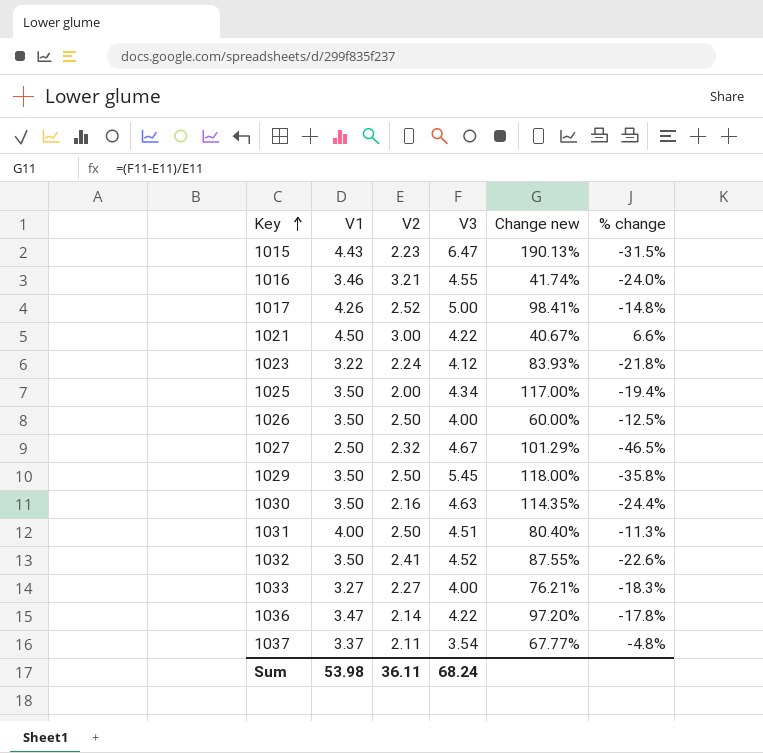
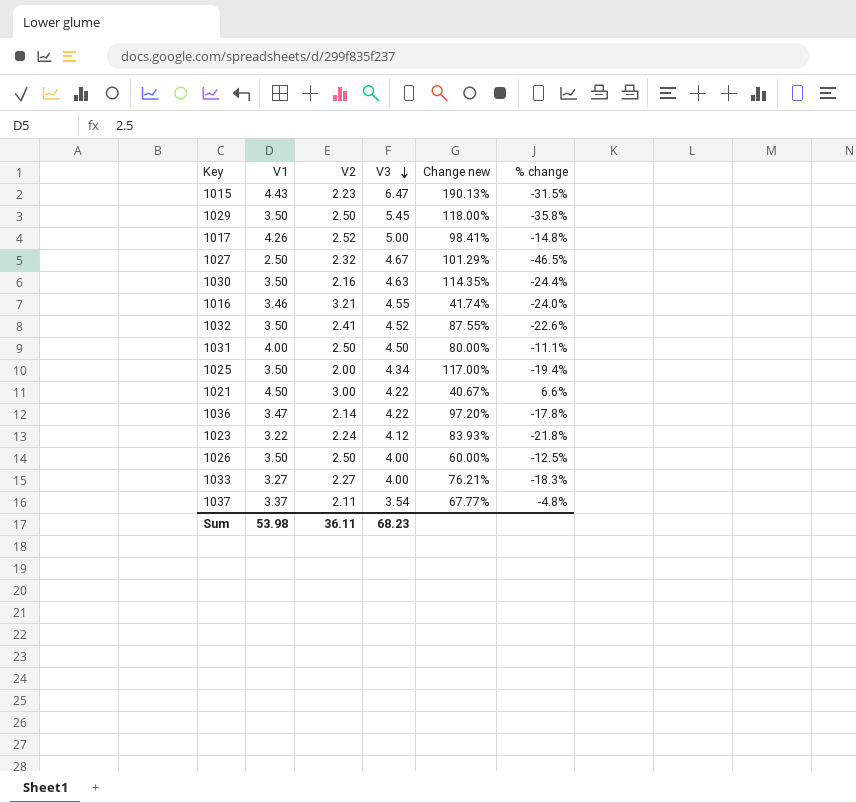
row order: Key ascending -> V3 descending
1031 | V3: 4.51 -> 4.50
1031 | Change new: 80.40% -> 80.00%
1031 | % change: -11.3% -> -11.1%
Sum | V3: 68.24 -> 68.23

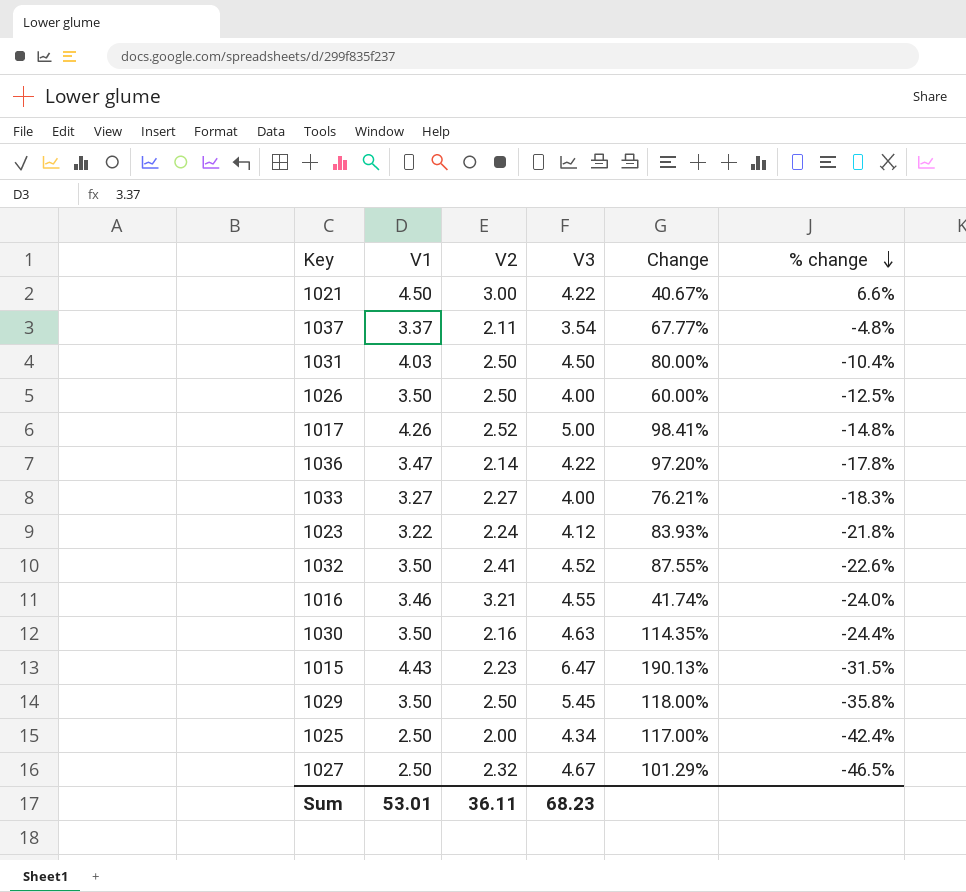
row order: V3 descending -> % change descending
column name: Change new -> Change
1031 | V1: 4.00 -> 4.03
1031 | % change: -11.1% -> -10.4%
1025 | V1: 3.50 -> 2.50
1025 | % change: -19.4% -> -42.4%
Sum | V1: 53.98 -> 53.01

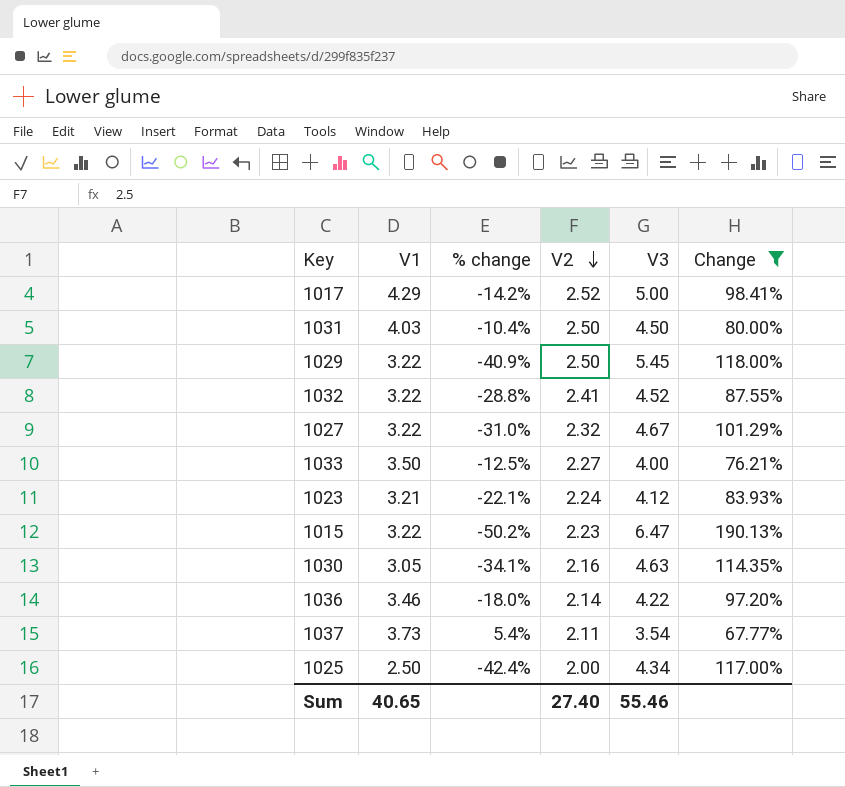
filter: none -> Change >= 67.77%
row order: % change descending -> V2 descending
column % change | position: 6 -> 3
1017 | V1: 4.26 -> 4.29
1017 | % change: -14.8% -> -14.2%
1029 | V1: 3.50 -> 3.22
1029 | % change: -35.8% -> -40.9%
1032 | V1: 3.50 -> 3.22
1032 | % change: -22.6% -> -28.8%
1027 | V1: 2.50 -> 3.22
1027 | % change: -46.5% -> -31.0%
1033 | V1: 3.27 -> 3.50
1033 | % change: -18.3% -> -12.5%
1023 | V1: 3.22 -> 3.21
1023 | % change: -21.8% -> -22.1%
1015 | V1: 4.43 -> 3.22
1015 | % change: -31.5% -> -50.2%
1030 | V1: 3.50 -> 3.05
1030 | % change: -24.4% -> -34.1%
1036 | V1: 3.47 -> 3.46
1036 | % change: -17.8% -> -18.0%
1037 | V1: 3.37 -> 3.73
1037 | % change: -4.8% -> 5.4%
Sum | V1: 53.01 -> 40.65
Sum | V2: 36.11 -> 27.40
Sum | V3: 68.23 -> 55.46

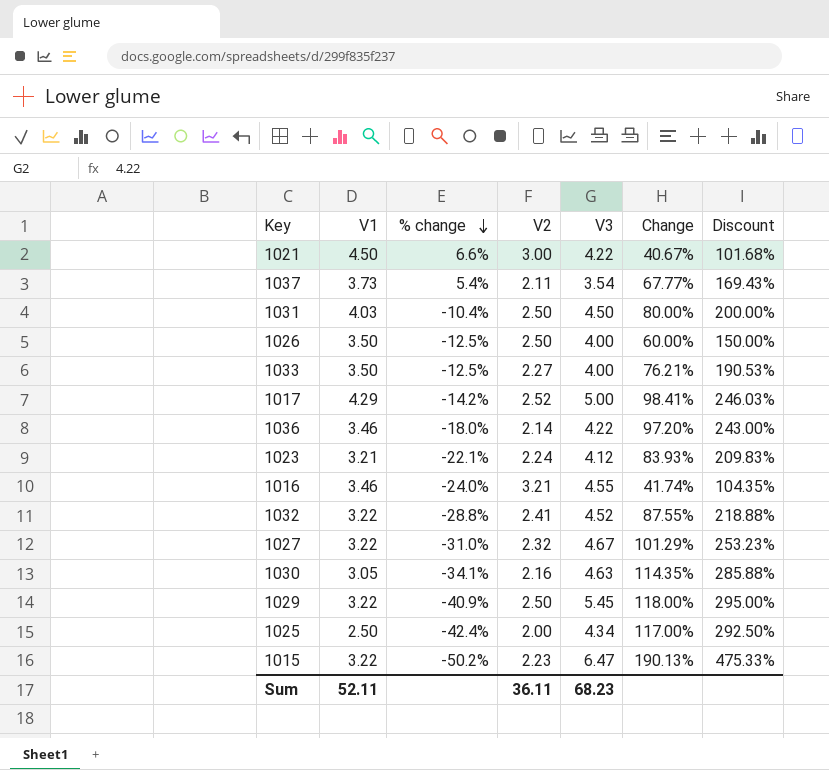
filter: Change >= 67.77% -> none
row order: V2 descending -> % change descending
column Discount | formula: none -> [Change] * 2.5
Sum | V1: 40.65 -> 52.11
Sum | V2: 27.40 -> 36.11
Sum | V3: 55.46 -> 68.23

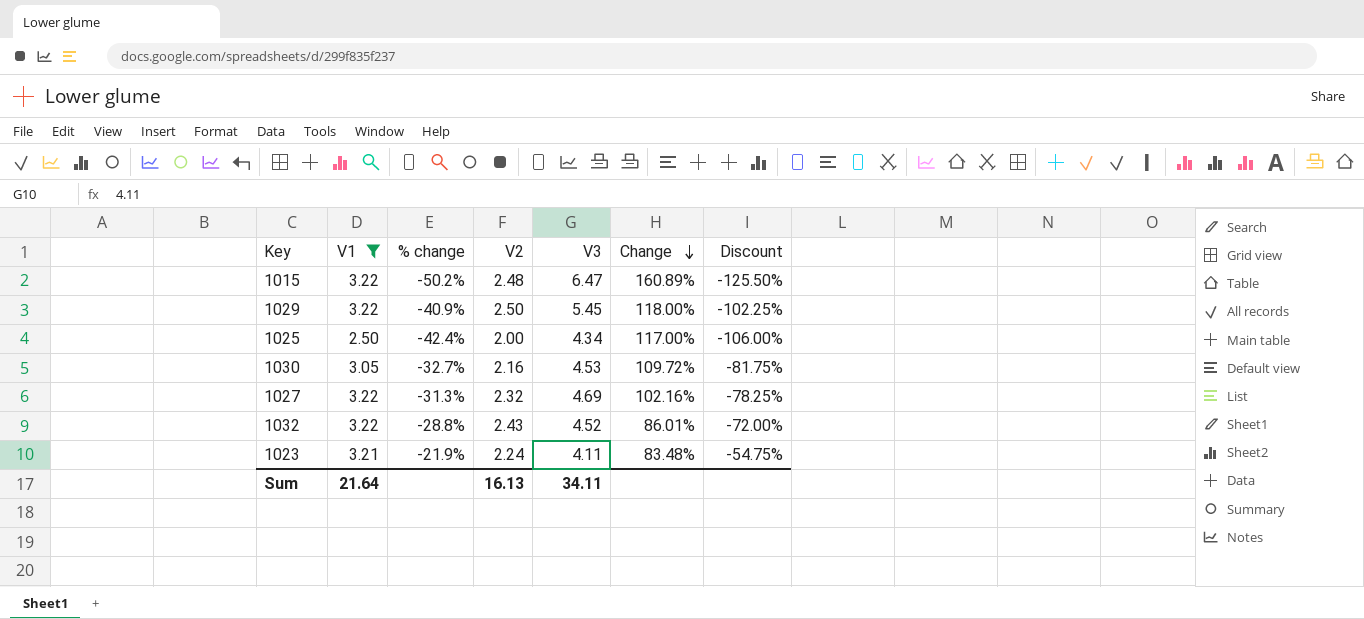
filter: none -> V1 <= 3.22
row order: % change descending -> Change descending
column Discount | formula: [Change] * 2.5 -> [% change] * 2.5
1015 | V2: 2.23 -> 2.48
1015 | Change: 190.13% -> 160.89%
1030 | % change: -34.1% -> -32.7%
1030 | V3: 4.63 -> 4.53
1030 | Change: 114.35% -> 109.72%
1027 | % change: -31.0% -> -31.3%
1027 | V3: 4.67 -> 4.69
1027 | Change: 101.29% -> 102.16%
1032 | V2: 2.41 -> 2.43
1032 | Change: 87.55% -> 86.01%
1023 | % change: -22.1% -> -21.9%
1023 | V3: 4.12 -> 4.11
1023 | Change: 83.93% -> 83.48%
Sum | V1: 52.11 -> 21.64
Sum | V2: 36.11 -> 16.13
Sum | V3: 68.23 -> 34.11

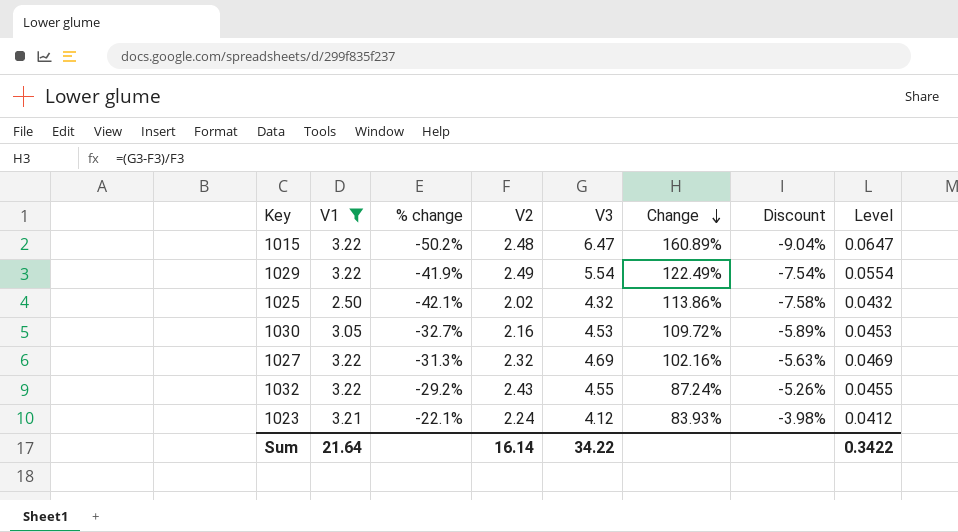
column Discount | formula: [% change] * 2.5 -> [% change] * 0.18
column Level | formula: none -> [V3] * 0.01
1029 | % change: -40.9% -> -41.9%
1029 | V2: 2.50 -> 2.49
1029 | V3: 5.45 -> 5.54
1029 | Change: 118.00% -> 122.49%
1025 | % change: -42.4% -> -42.1%
1025 | V2: 2.00 -> 2.02
1025 | V3: 4.34 -> 4.32
1025 | Change: 117.00% -> 113.86%
1032 | % change: -28.8% -> -29.2%
1032 | V3: 4.52 -> 4.55
1032 | Change: 86.01% -> 87.24%
1023 | % change: -21.9% -> -22.1%
1023 | V3: 4.11 -> 4.12
1023 | Change: 83.48% -> 83.93%
Sum | V2: 16.13 -> 16.14
Sum | V3: 34.11 -> 34.22

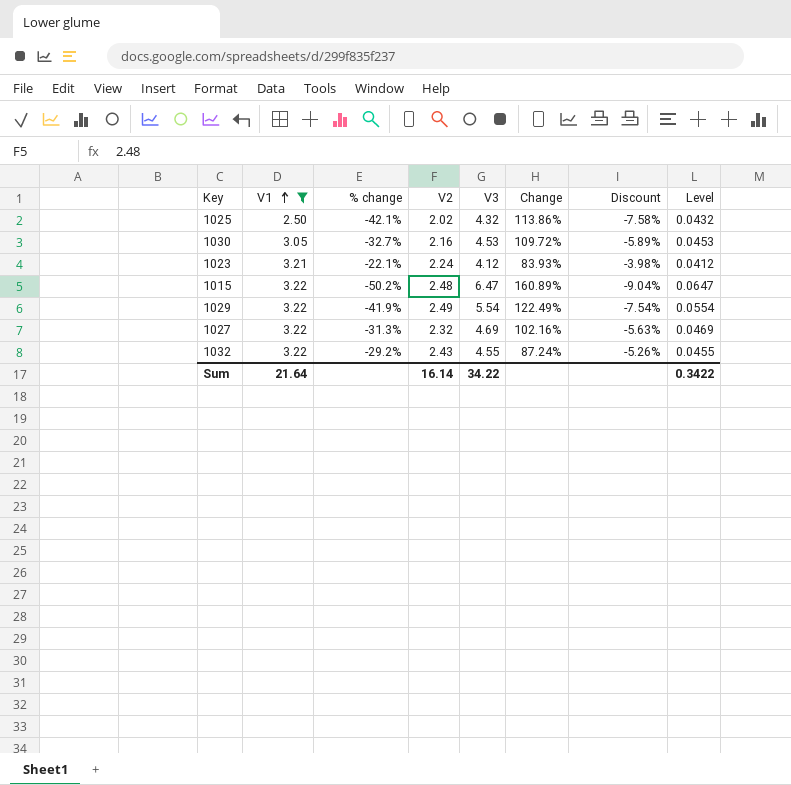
row order: Change descending -> V1 ascending

